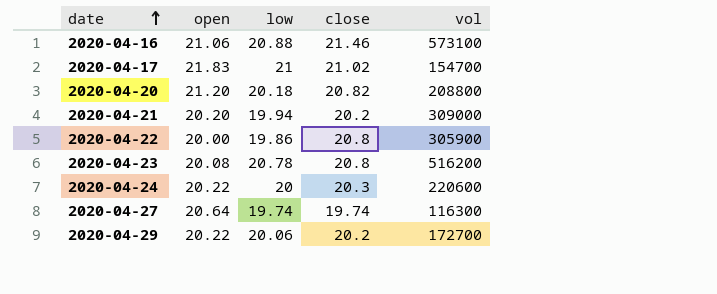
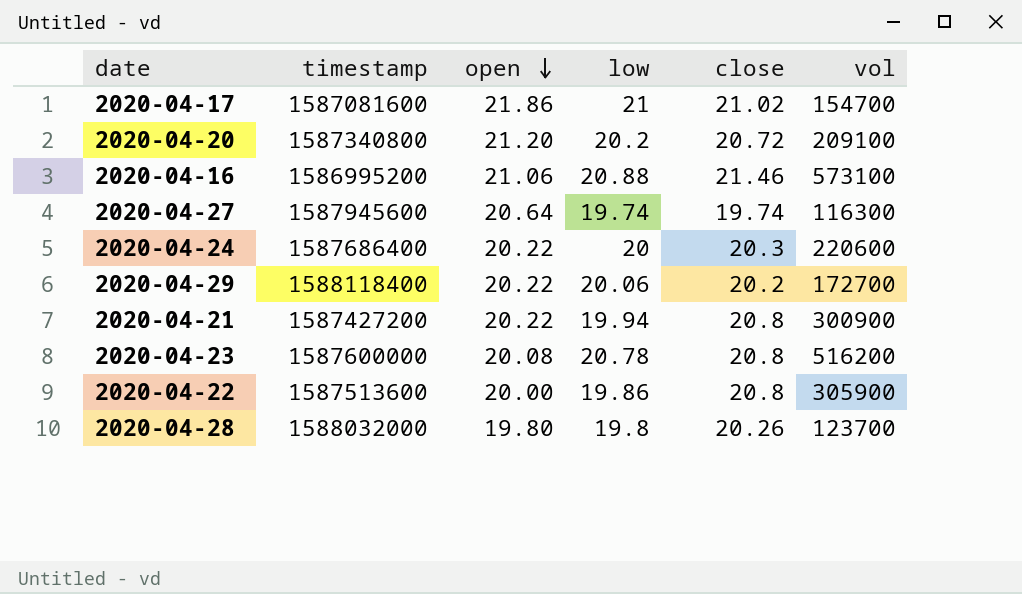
row order: date ascending -> open descending
column timestamp | position: none -> 2
2020-04-17 | open: 21.83 -> 21.86
2020-04-20 | low: 20.18 -> 20.2
2020-04-20 | close: 20.82 -> 20.72
2020-04-20 | vol: 208800 -> 209100
2020-04-21 | open: 20.20 -> 20.22
2020-04-21 | close: 20.2 -> 20.8
2020-04-21 | vol: 309000 -> 300900
row 2020-04-28: none -> 1588032000 | 19.80 | 19.8 | 20.26 | 123700

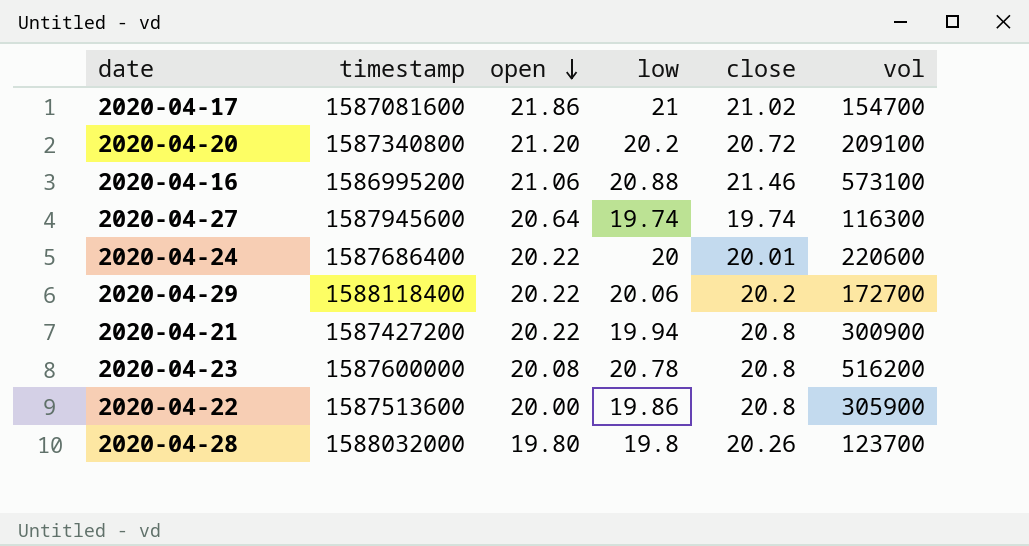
2020-04-24 | close: 20.3 -> 20.01

